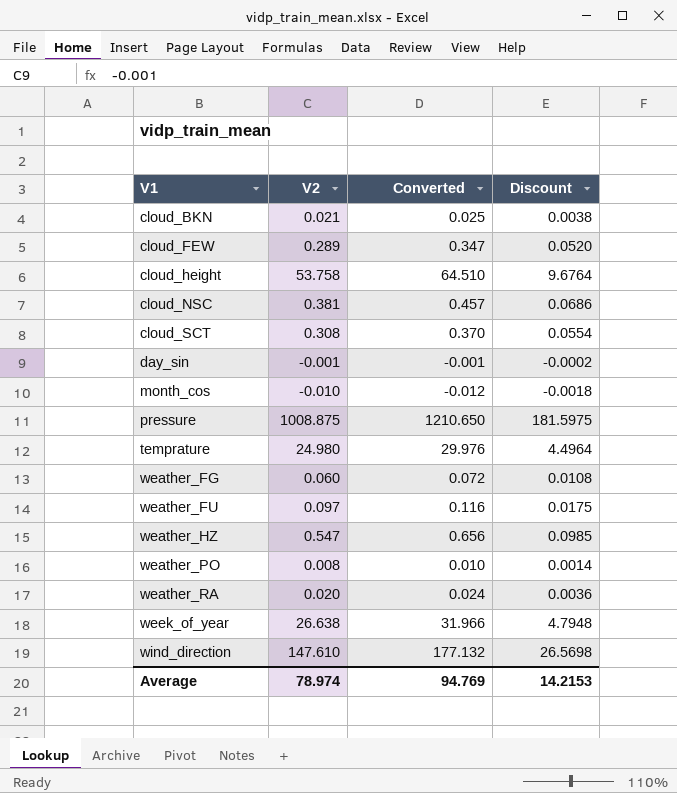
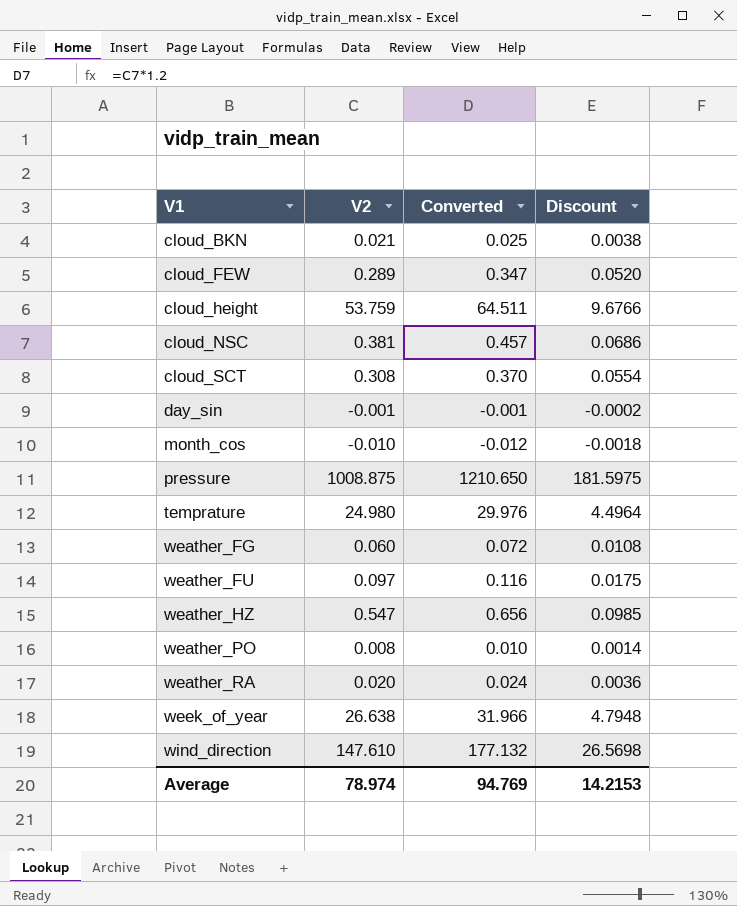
cloud_height | V2: 53.758 -> 53.759
cloud_height | Converted: 64.510 -> 64.511
cloud_height | Discount: 9.6764 -> 9.6766

